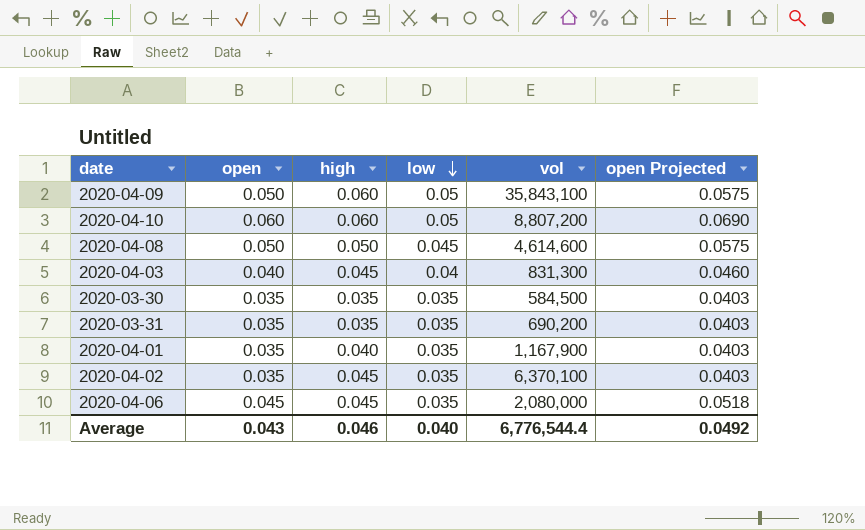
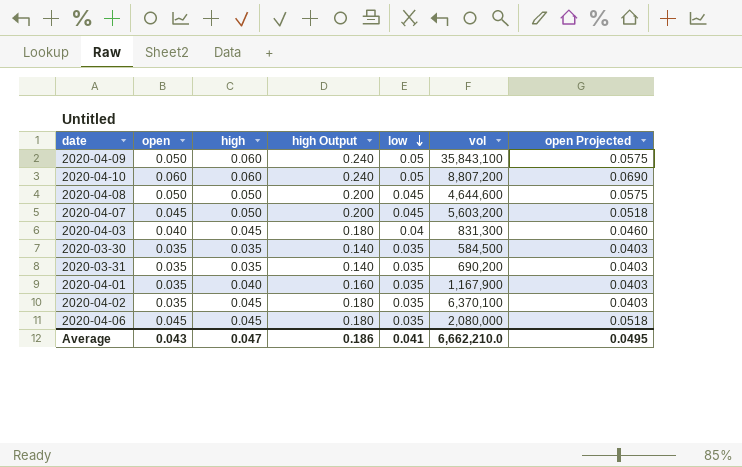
column high Output | formula: none -> [high] * 4
2020-04-08 | vol: 4,614,600 -> 4,644,600
row 2020-04-07: none -> 0.045 | 0.050 | 0.200 | 0.045 | 5,603,200 | 0.0518
Average | high: 0.046 -> 0.047
Average | low: 0.040 -> 0.041
Average | vol: 6,776,544.4 -> 6,662,210.0
Average | open Projected: 0.0492 -> 0.0495

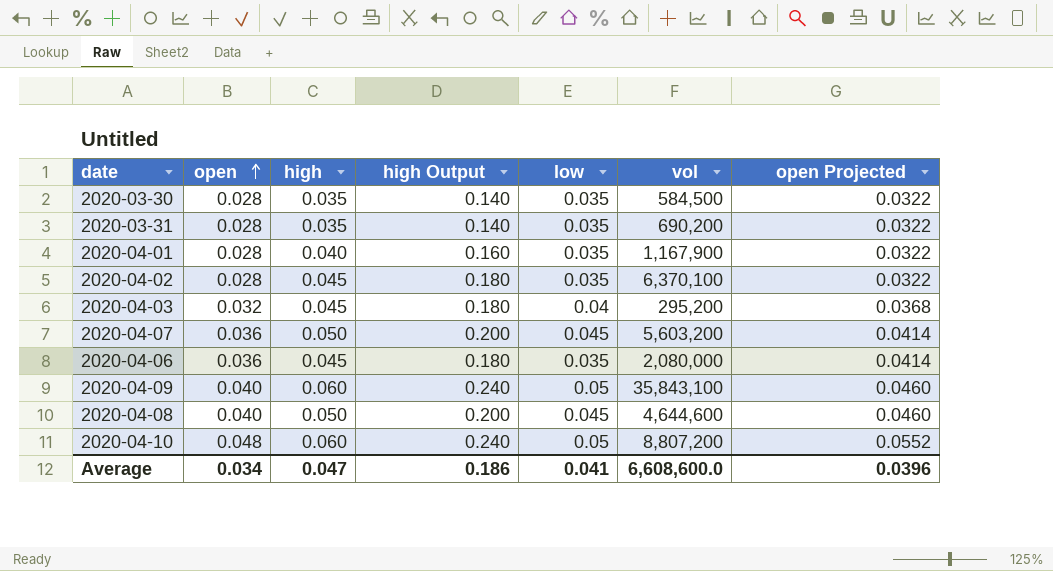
row order: low descending -> open ascending
2020-03-30 | open: 0.035 -> 0.028
2020-03-30 | open Projected: 0.0403 -> 0.0322
2020-03-31 | open: 0.035 -> 0.028
2020-03-31 | open Projected: 0.0403 -> 0.0322
2020-04-01 | open: 0.035 -> 0.028
2020-04-01 | open Projected: 0.0403 -> 0.0322
2020-04-02 | open: 0.035 -> 0.028
2020-04-02 | open Projected: 0.0403 -> 0.0322
2020-04-03 | open: 0.040 -> 0.032
2020-04-03 | vol: 831,300 -> 295,200
2020-04-03 | open Projected: 0.0460 -> 0.0368
2020-04-07 | open: 0.045 -> 0.036
2020-04-07 | open Projected: 0.0518 -> 0.0414
2020-04-06 | open: 0.045 -> 0.036
2020-04-06 | open Projected: 0.0518 -> 0.0414
2020-04-09 | open: 0.050 -> 0.040
2020-04-09 | open Projected: 0.0575 -> 0.0460
2020-04-08 | open: 0.050 -> 0.040
2020-04-08 | open Projected: 0.0575 -> 0.0460
2020-04-10 | open: 0.060 -> 0.048
2020-04-10 | open Projected: 0.0690 -> 0.0552
Average | open: 0.043 -> 0.034
Average | vol: 6,662,210.0 -> 6,608,600.0
Average | open Projected: 0.0495 -> 0.0396

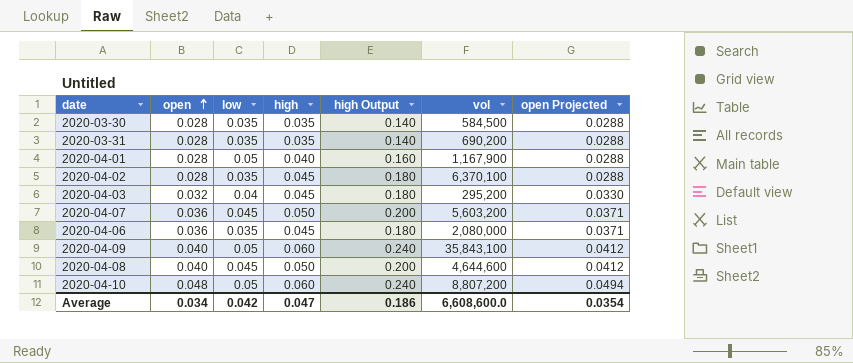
column low | position: 5 -> 3
column open Projected | formula: [open] * 1.15 -> [open] * 1.03
2020-04-01 | low: 0.035 -> 0.05
Average | low: 0.041 -> 0.042
Average | open Projected: 0.0396 -> 0.0354

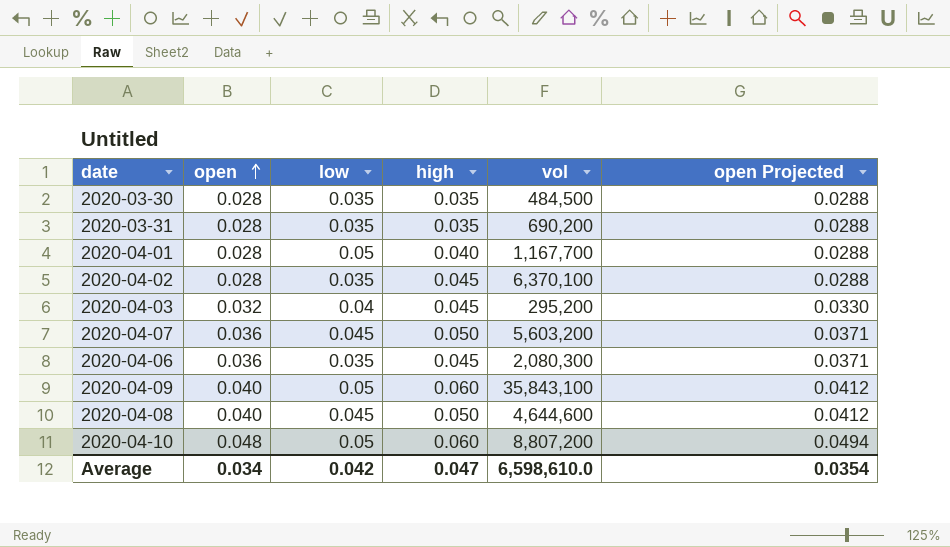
column high Output | formula: [high] * 4 -> none
2020-03-30 | vol: 584,500 -> 484,500
2020-04-01 | vol: 1,167,900 -> 1,167,700
2020-04-06 | vol: 2,080,000 -> 2,080,300
Average | vol: 6,608,600.0 -> 6,598,610.0

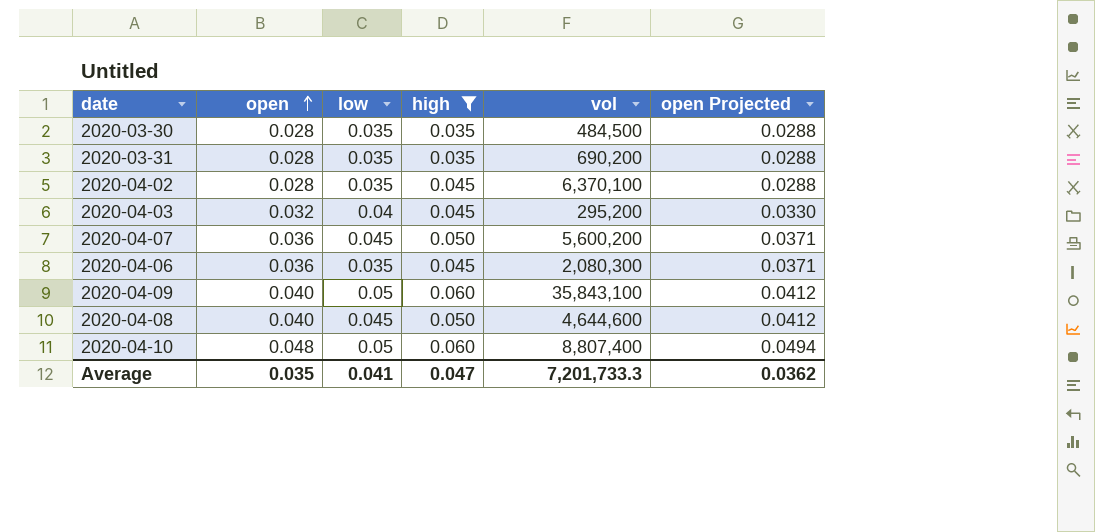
filter: none -> high != 0.040
2020-04-07 | vol: 5,603,200 -> 5,600,200
2020-04-10 | vol: 8,807,200 -> 8,807,400
Average | open: 0.034 -> 0.035
Average | low: 0.042 -> 0.041
Average | vol: 6,598,610.0 -> 7,201,733.3
Average | open Projected: 0.0354 -> 0.0362

